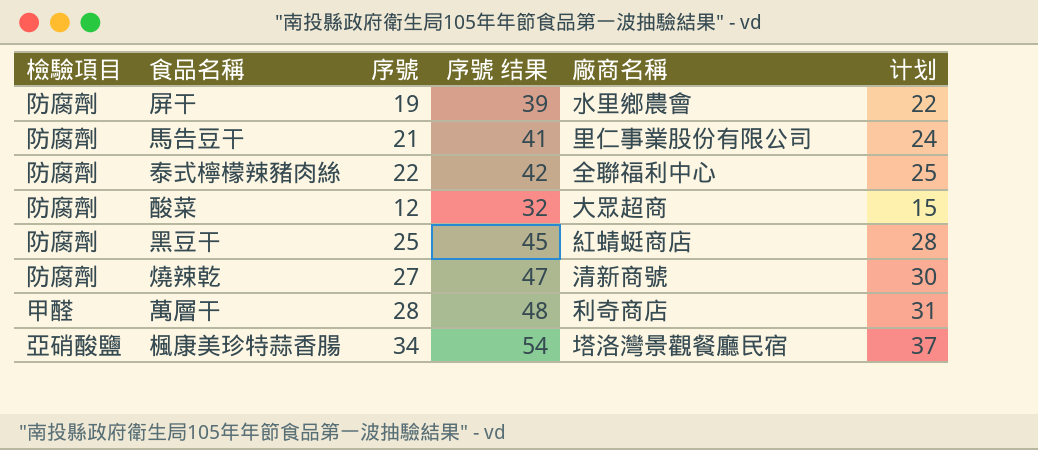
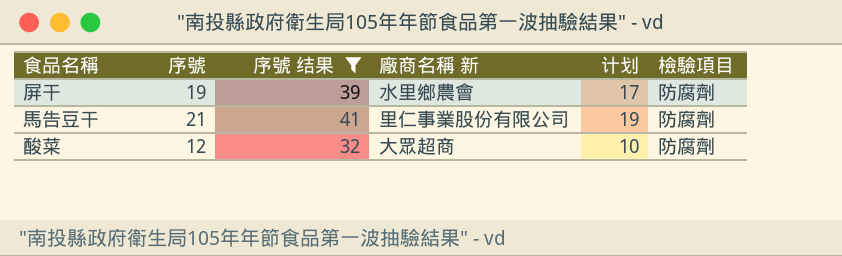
filter: none -> 序號 结果 <= 41
column name: 廠商名稱 -> 廠商名稱 新
column 计划 | formula: [序號] + 3 -> [序號] - 2
column 檢驗項目 | position: 1 -> 6

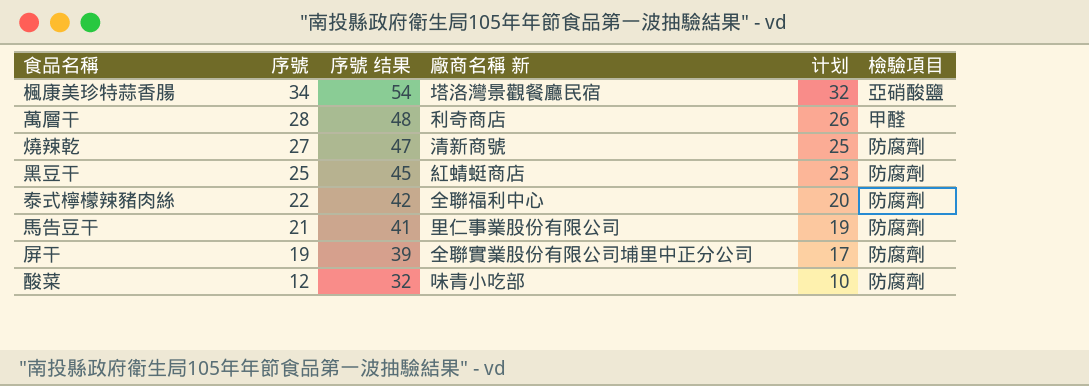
filter: 序號 结果 <= 41 -> none
row order: none -> 序號 descending
屏干 | 廠商名稱 新: 水里鄉農會 -> 全聯實業股份有限公司埔里中正分公司
酸菜 | 廠商名稱 新: 大眾超商 -> 味青小吃部

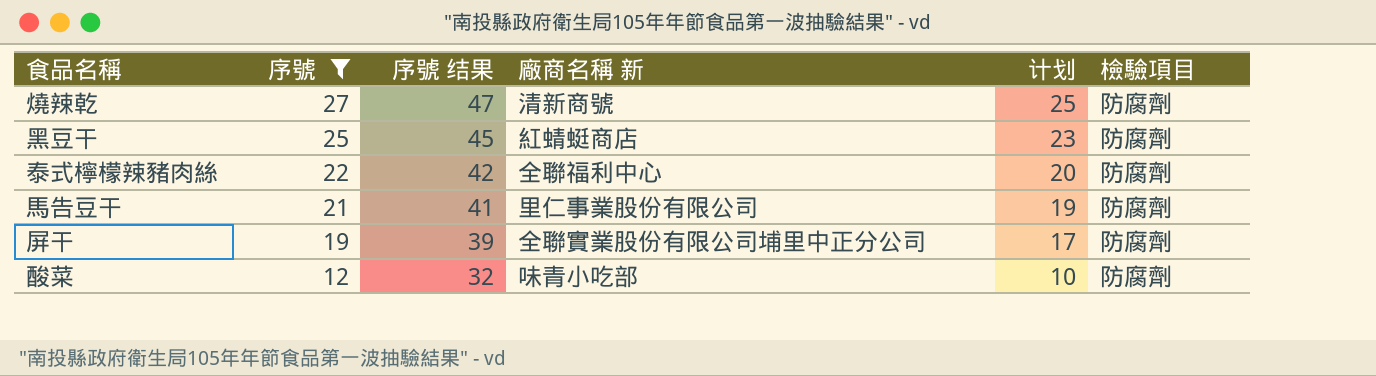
filter: none -> 序號 <= 27

